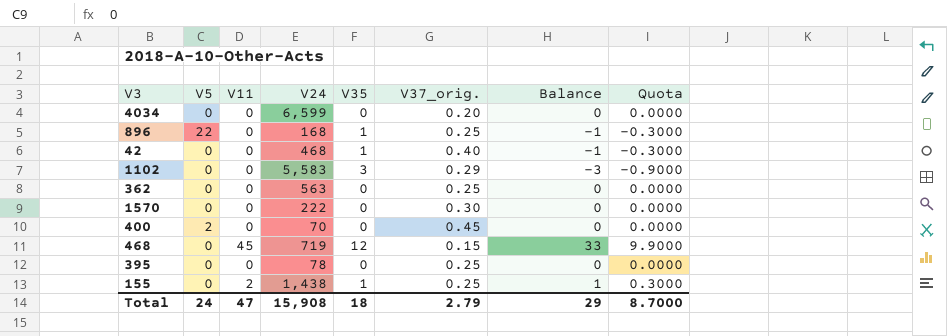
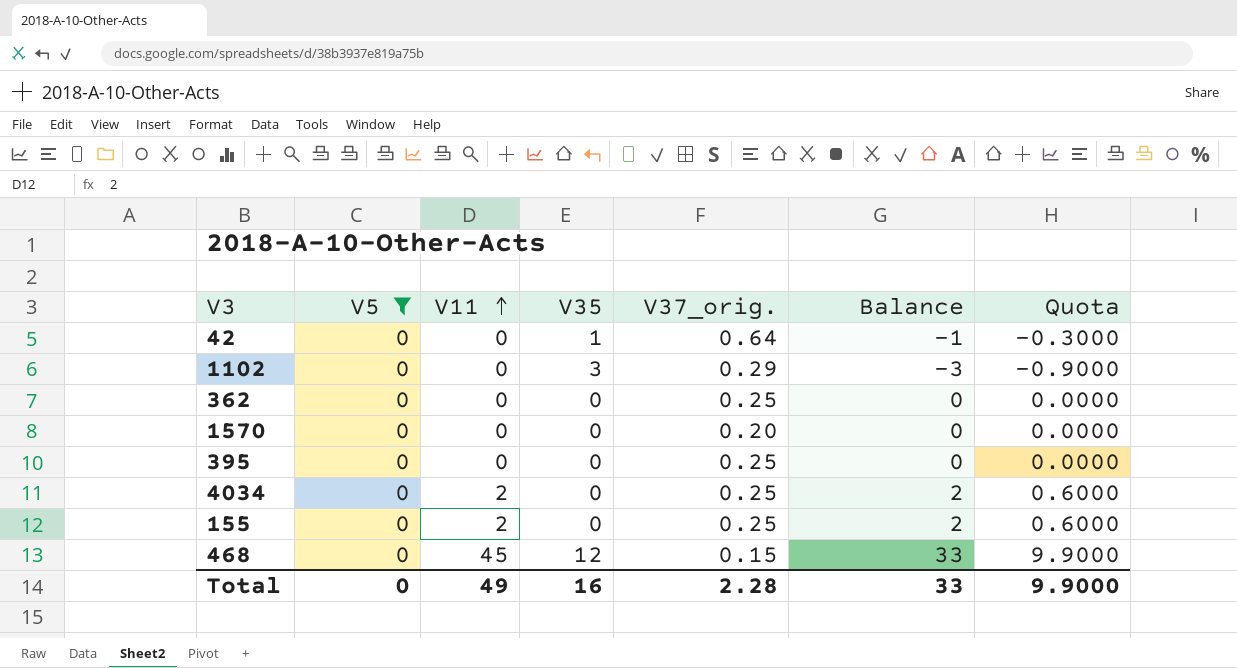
filter: none -> V5 = 0
row order: none -> V11 ascending
column V24 | position: 4 -> none
42 | V37_orig.: 0.40 -> 0.64
1570 | V37_orig.: 0.30 -> 0.20
4034 | V11: 0 -> 2
4034 | V37_orig.: 0.20 -> 0.25
4034 | Balance: 0 -> 2
4034 | Quota: 0.0000 -> 0.6000
155 | V35: 1 -> 0
155 | Balance: 1 -> 2
155 | Quota: 0.3000 -> 0.6000
Total | V5: 24 -> 0
Total | V11: 47 -> 49
Total | V35: 18 -> 16
Total | V37_orig.: 2.79 -> 2.28
Total | Balance: 29 -> 33
Total | Quota: 8.7000 -> 9.9000

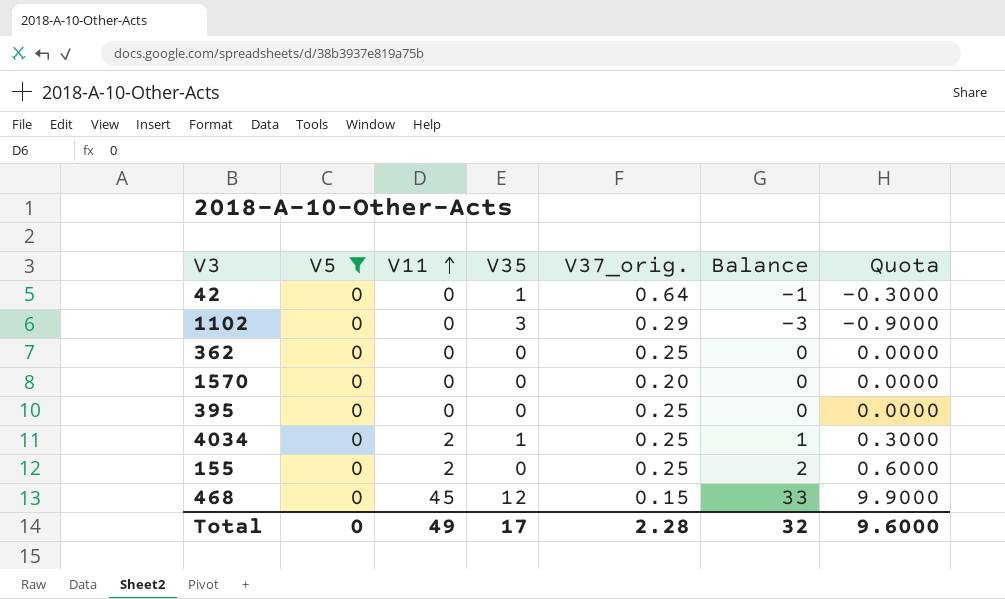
4034 | V35: 0 -> 1
4034 | Balance: 2 -> 1
4034 | Quota: 0.6000 -> 0.3000
Total | V35: 16 -> 17
Total | Balance: 33 -> 32
Total | Quota: 9.9000 -> 9.6000

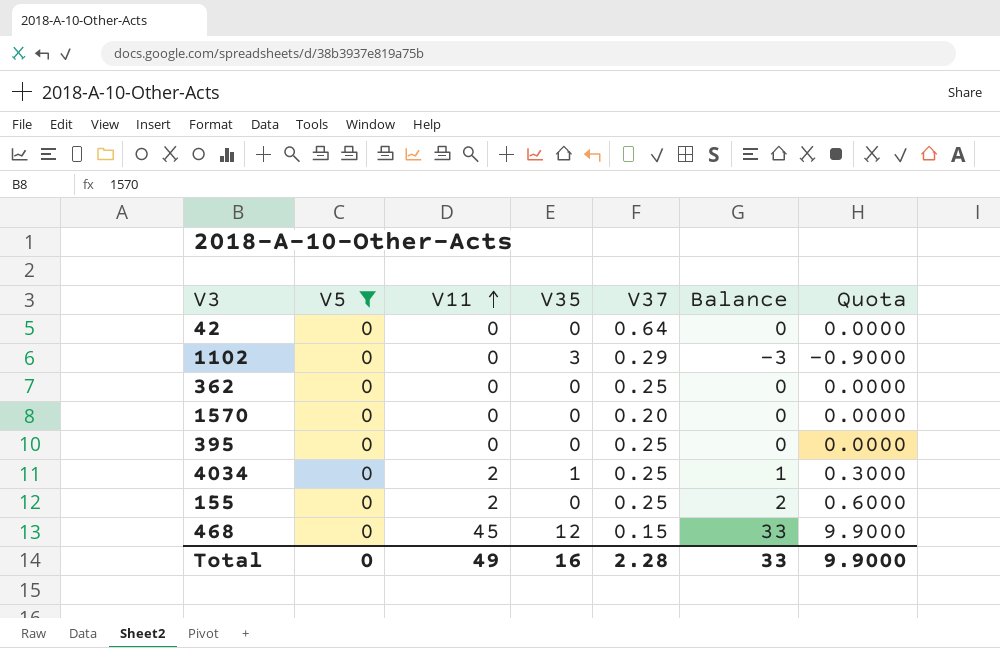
column name: V37_orig. -> V37
42 | V35: 1 -> 0
42 | Balance: -1 -> 0
42 | Quota: -0.3000 -> 0.0000
Total | V35: 17 -> 16
Total | Balance: 32 -> 33
Total | Quota: 9.6000 -> 9.9000

